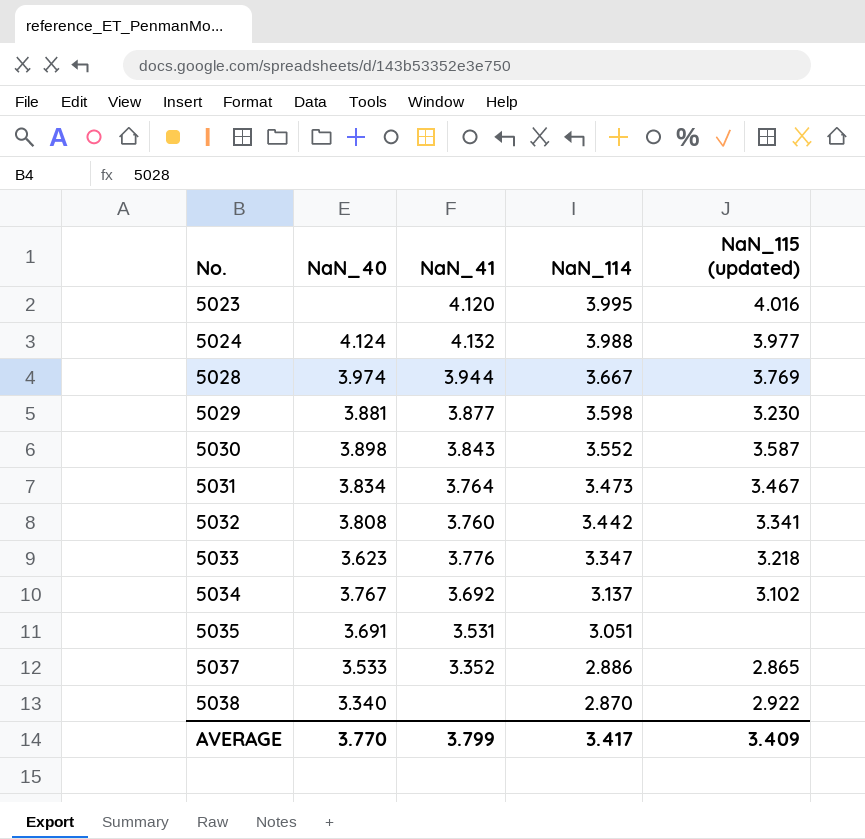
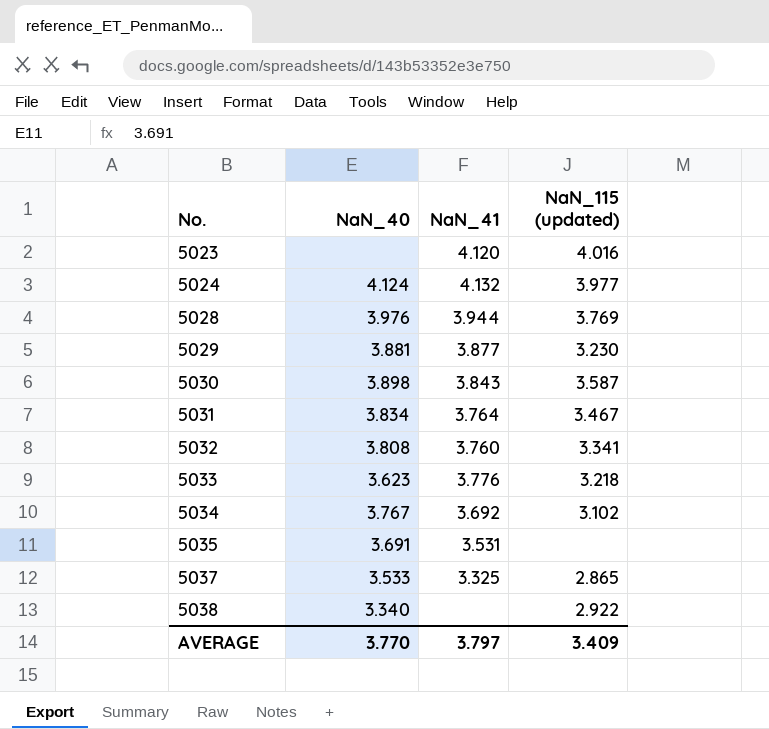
column NaN_114 | position: 4 -> none
5028 | NaN_40: 3.974 -> 3.976
5037 | NaN_41: 3.352 -> 3.325
AVERAGE | NaN_41: 3.799 -> 3.797

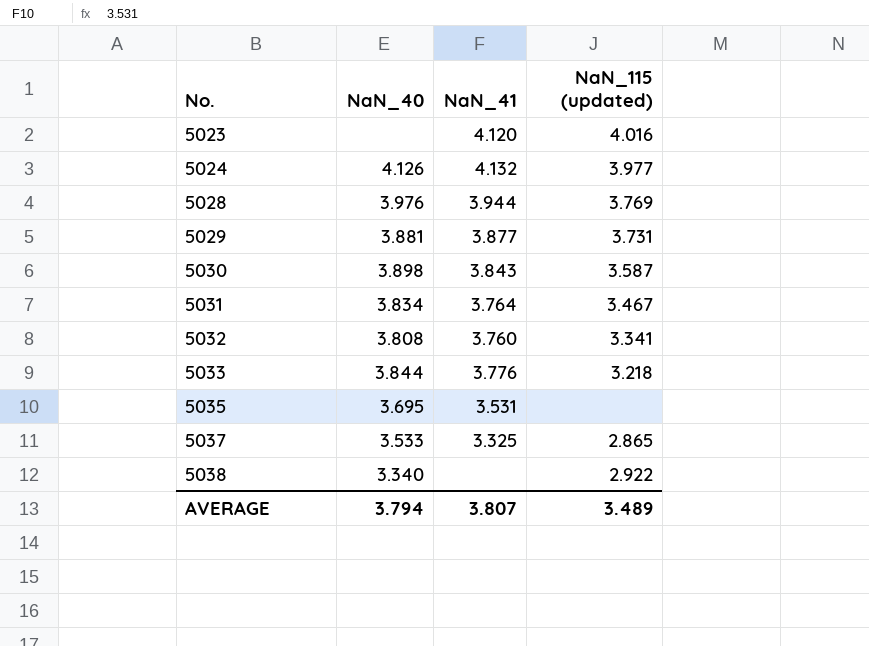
row 5034: 3.767 | 3.692 | 3.102 -> none
5024 | NaN_40: 4.124 -> 4.126
5029 | NaN_115 (updated): 3.230 -> 3.731
5033 | NaN_40: 3.623 -> 3.844
5035 | NaN_40: 3.691 -> 3.695
AVERAGE | NaN_40: 3.770 -> 3.794
AVERAGE | NaN_41: 3.797 -> 3.807
AVERAGE | NaN_115 (updated): 3.409 -> 3.489

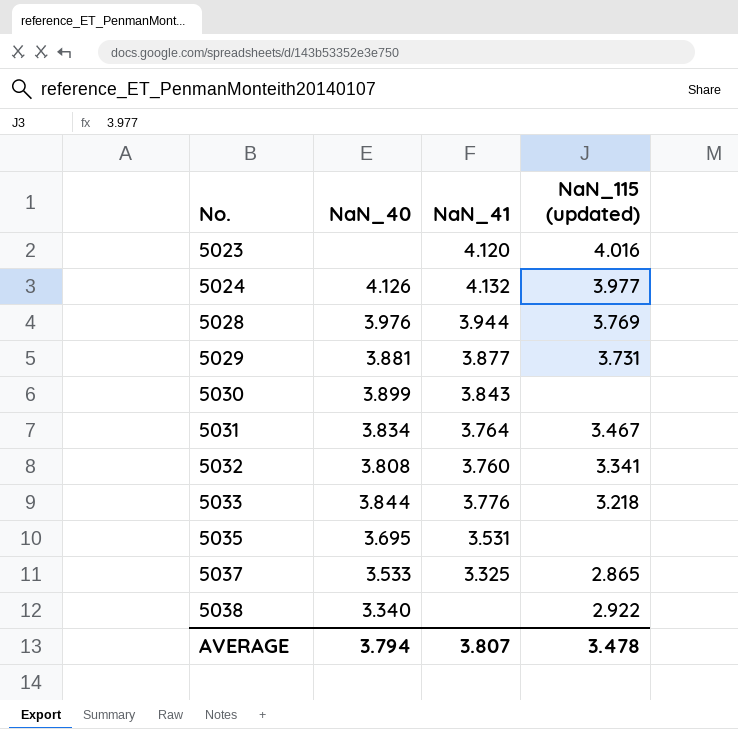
5030 | NaN_40: 3.898 -> 3.899
5030 | NaN_115 (updated): 3.587 -> none
AVERAGE | NaN_115 (updated): 3.489 -> 3.478

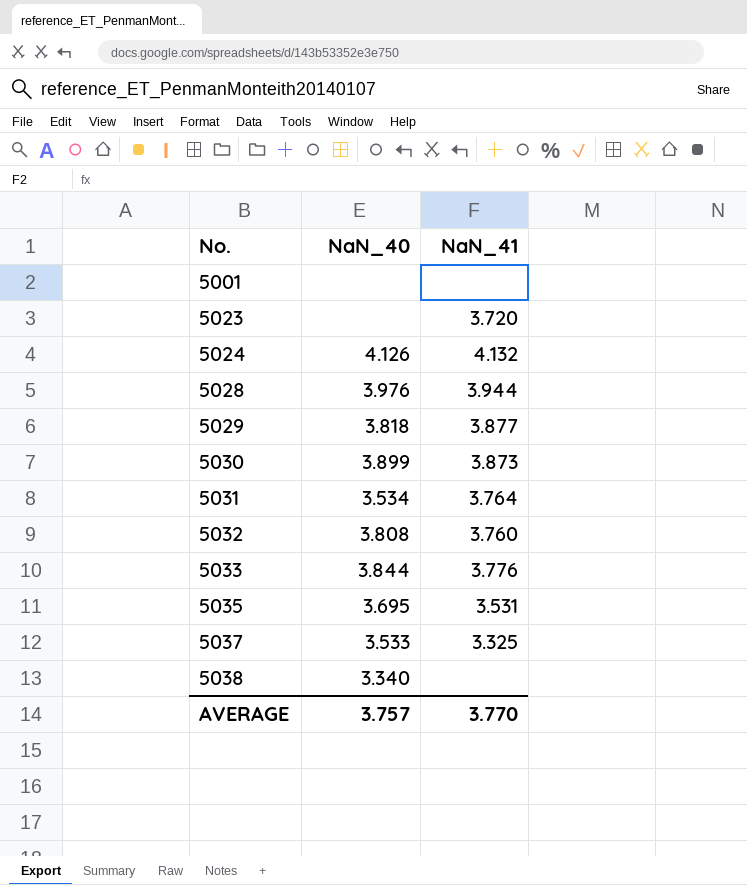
column NaN_115 (updated) | position: 4 -> none
row 5001: none -> none | none
5023 | NaN_41: 4.120 -> 3.720
5029 | NaN_40: 3.881 -> 3.818
5030 | NaN_41: 3.843 -> 3.873
5031 | NaN_40: 3.834 -> 3.534
AVERAGE | NaN_40: 3.794 -> 3.757
AVERAGE | NaN_41: 3.807 -> 3.770

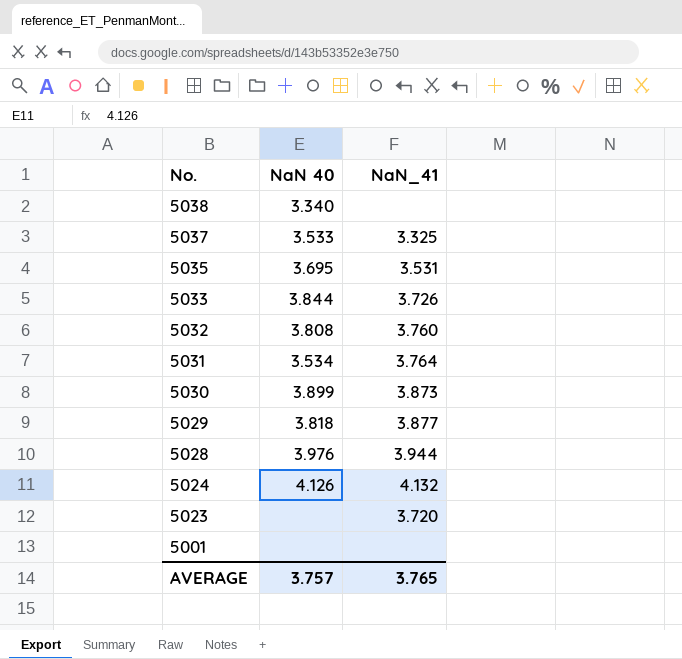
row order: No. ascending -> No. descending
column name: NaN_40 -> NaN 40
5033 | NaN_41: 3.776 -> 3.726
AVERAGE | NaN_41: 3.770 -> 3.765

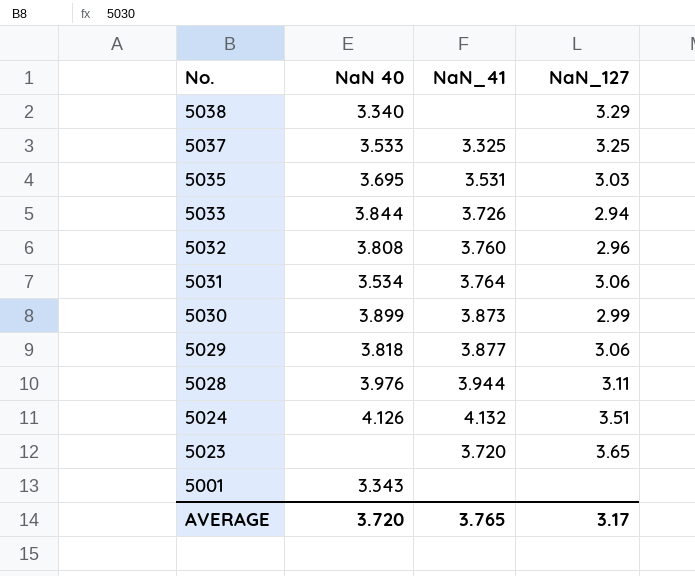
column NaN_127 | position: none -> 4
5001 | NaN 40: none -> 3.343
AVERAGE | NaN 40: 3.757 -> 3.720

